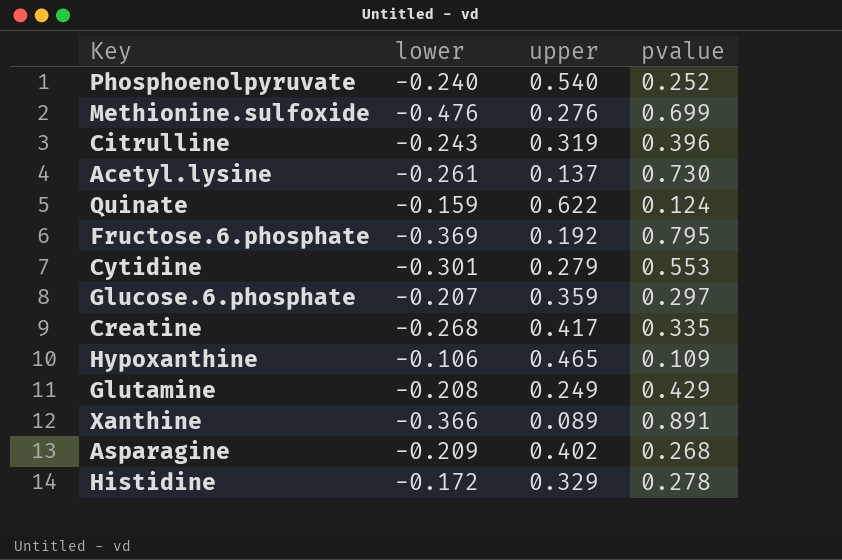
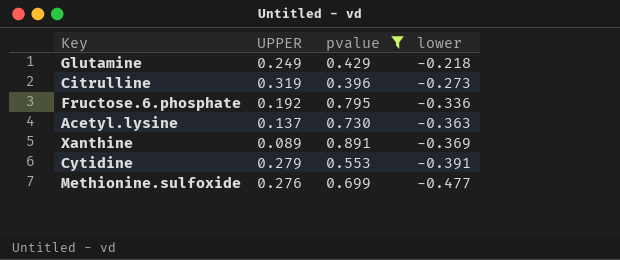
filter: none -> pvalue >= 0.396
row order: none -> lower descending
column name: upper -> UPPER
column lower | position: 2 -> 4
Glutamine | lower: -0.208 -> -0.218
Citrulline | lower: -0.243 -> -0.273
Fructose.6.phosphate | lower: -0.369 -> -0.336
Acetyl.lysine | lower: -0.261 -> -0.363
Xanthine | lower: -0.366 -> -0.369
Cytidine | lower: -0.301 -> -0.391
Methionine.sulfoxide | lower: -0.476 -> -0.477

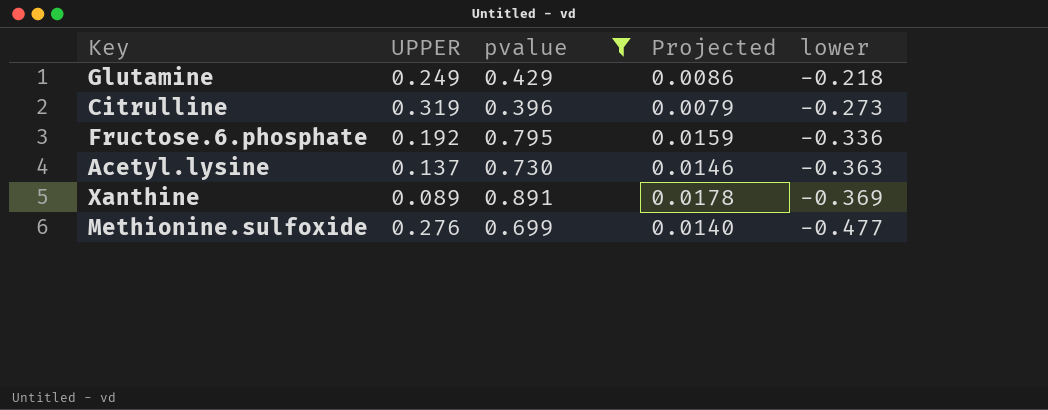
column Projected | formula: none -> [pvalue] * 0.02
row Cytidine: 0.279 | 0.553 | -0.391 -> none

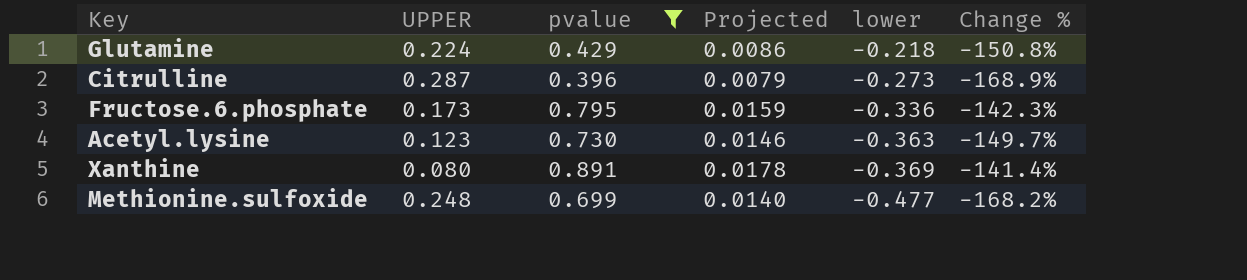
column Change % | formula: none -> ([lower] - [pvalue]) / [pvalue]
Glutamine | UPPER: 0.249 -> 0.224
Citrulline | UPPER: 0.319 -> 0.287
Fructose.6.phosphate | UPPER: 0.192 -> 0.173
Acetyl.lysine | UPPER: 0.137 -> 0.123
Xanthine | UPPER: 0.089 -> 0.080
Methionine.sulfoxide | UPPER: 0.276 -> 0.248

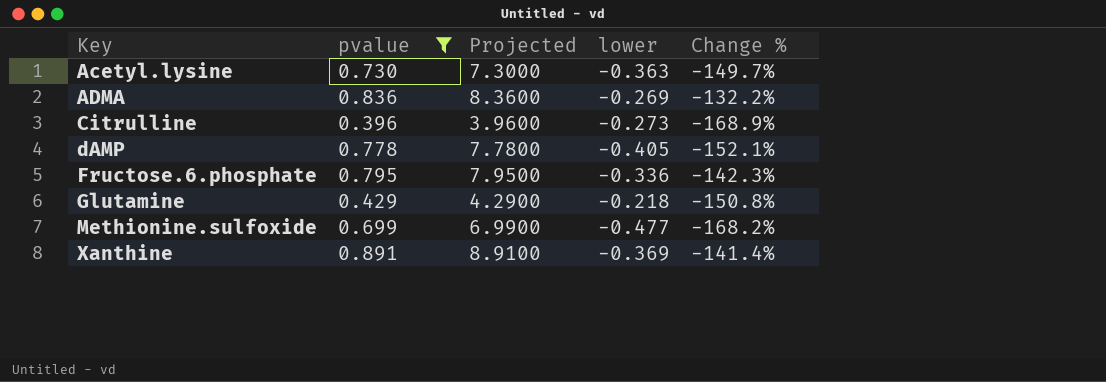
row order: lower descending -> Key ascending
column UPPER | position: 2 -> none
column Projected | formula: [pvalue] * 0.02 -> [pvalue] * 10
row ADMA: none -> 0.836 | 8.3600 | -0.269 | -132.2%
row dAMP: none -> 0.778 | 7.7800 | -0.405 | -152.1%

